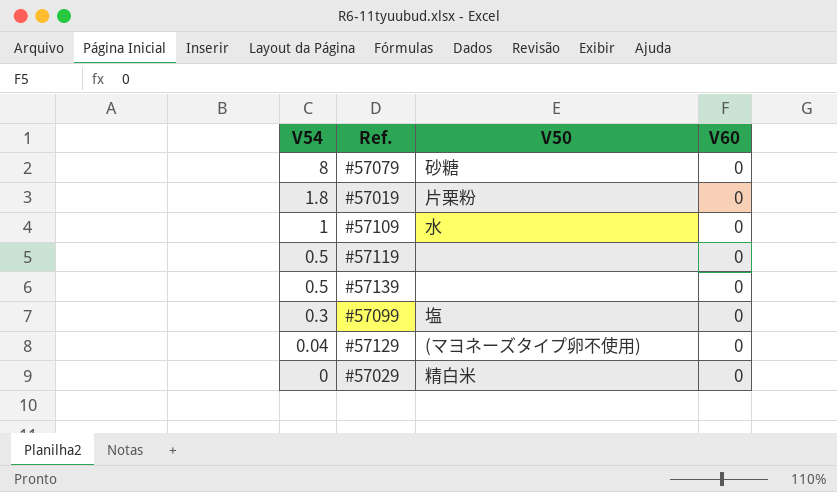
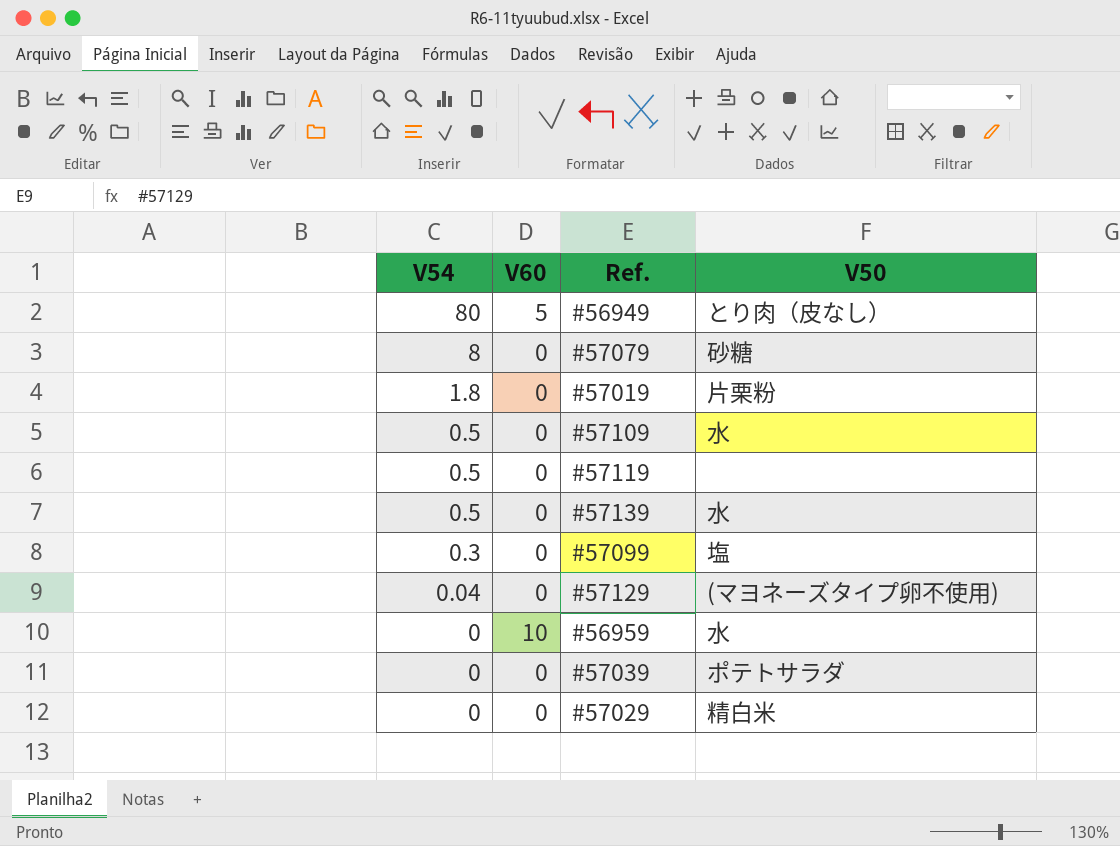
column V60 | position: 4 -> 2
row #56949: none -> 80 | 5 | とり肉（皮なし）
#57109 | V54: 1 -> 0.5
#57139 | V50: none -> 水
row #56959: none -> 0 | 10 | 水
row #57039: none -> 0 | 0 | ポテトサラダ

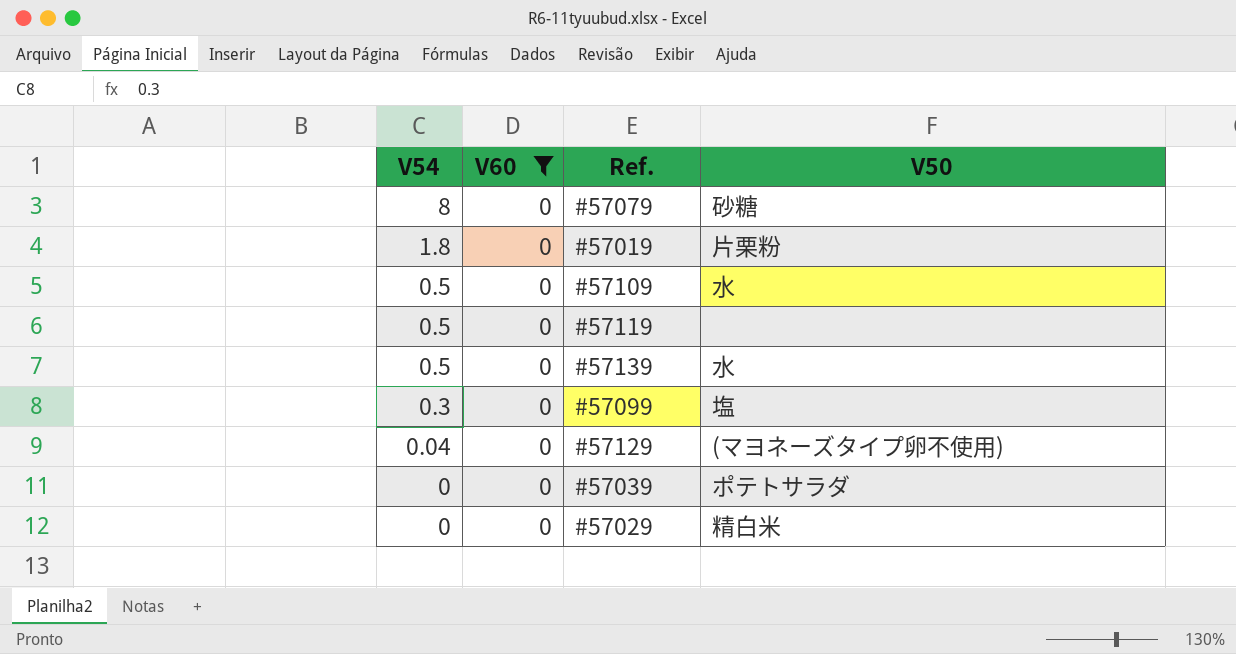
filter: none -> V60 = 0

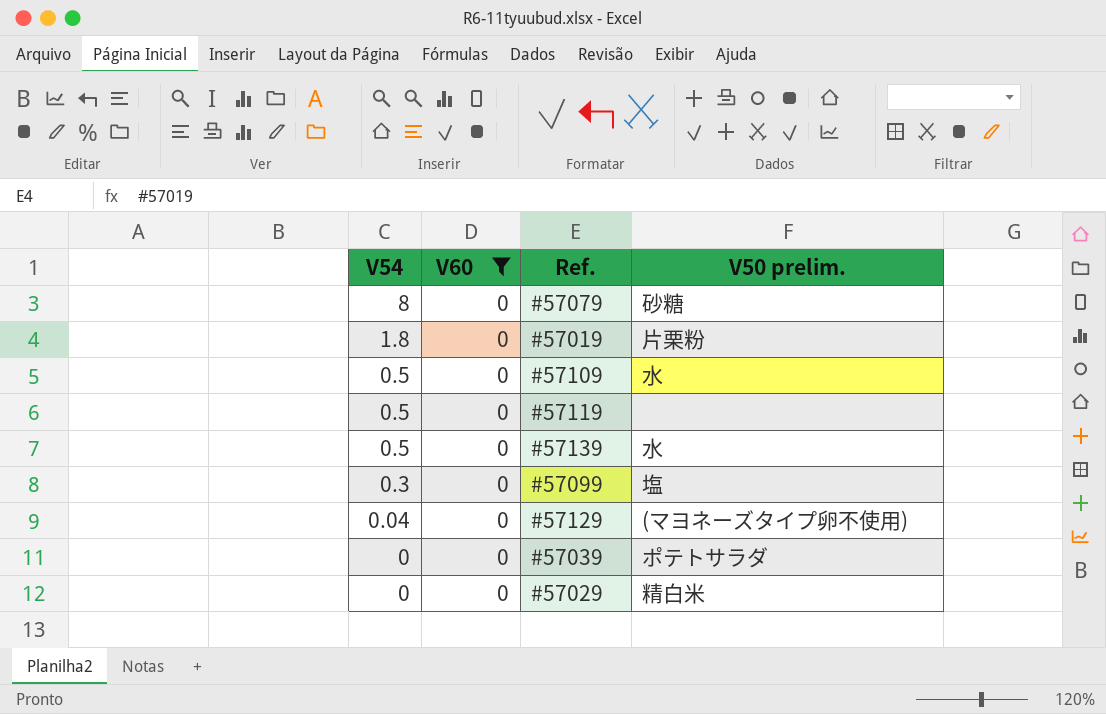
column name: V50 -> V50 prelim.

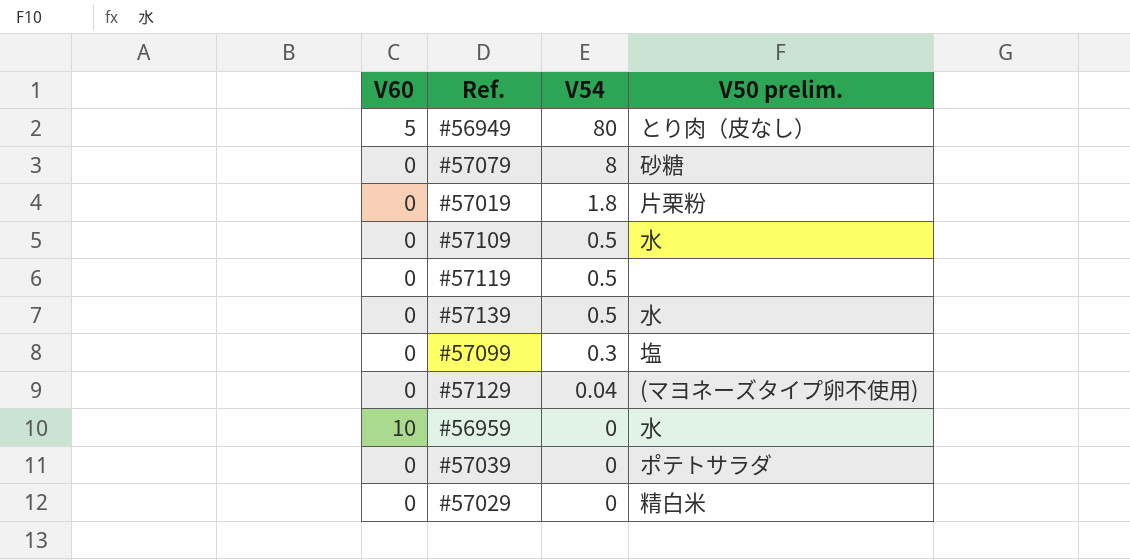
filter: V60 = 0 -> none
column V54 | position: 1 -> 3

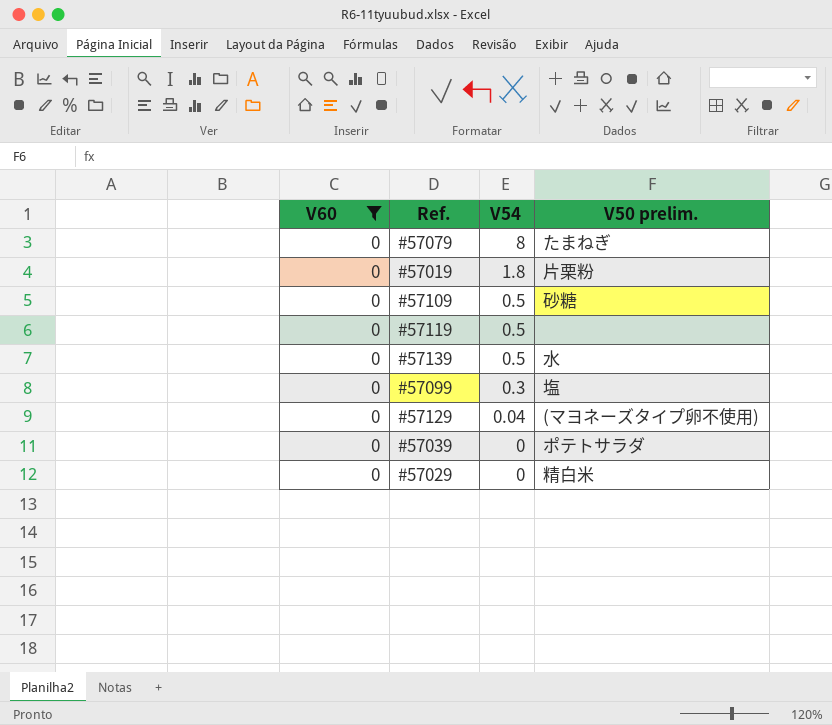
filter: none -> V60 = 0
#57079 | V50 prelim.: 砂糖 -> たまねぎ
#57109 | V50 prelim.: 水 -> 砂糖

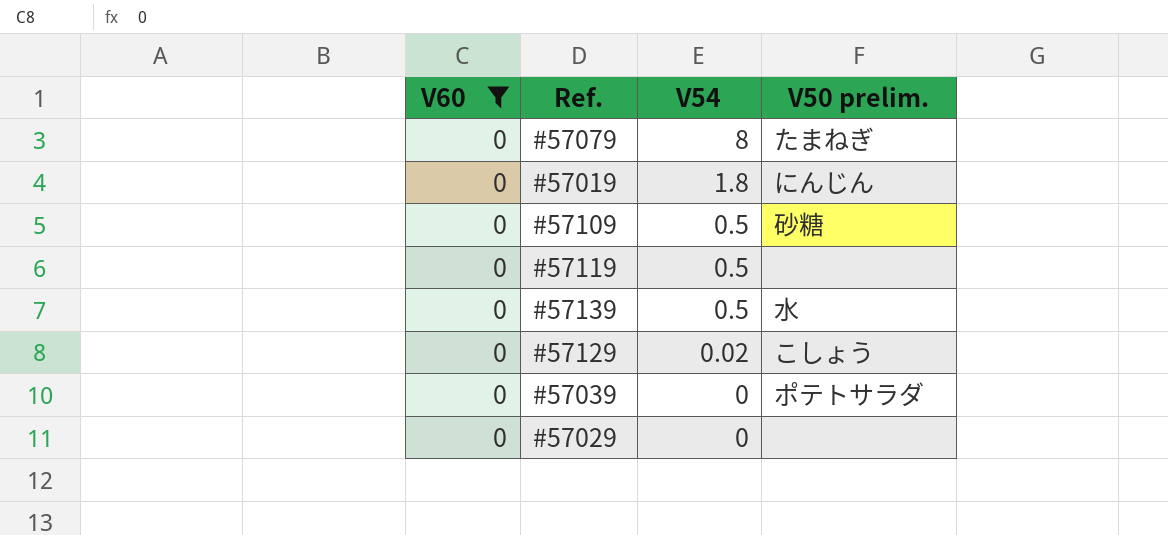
row #57099: 0 | 0.3 | 塩 -> none
#57019 | V50 prelim.: 片栗粉 -> にんじん
#57129 | V54: 0.04 -> 0.02
#57129 | V50 prelim.: (マヨネーズタイプ卵不使用) -> こしょう
#57029 | V50 prelim.: 精白米 -> none

